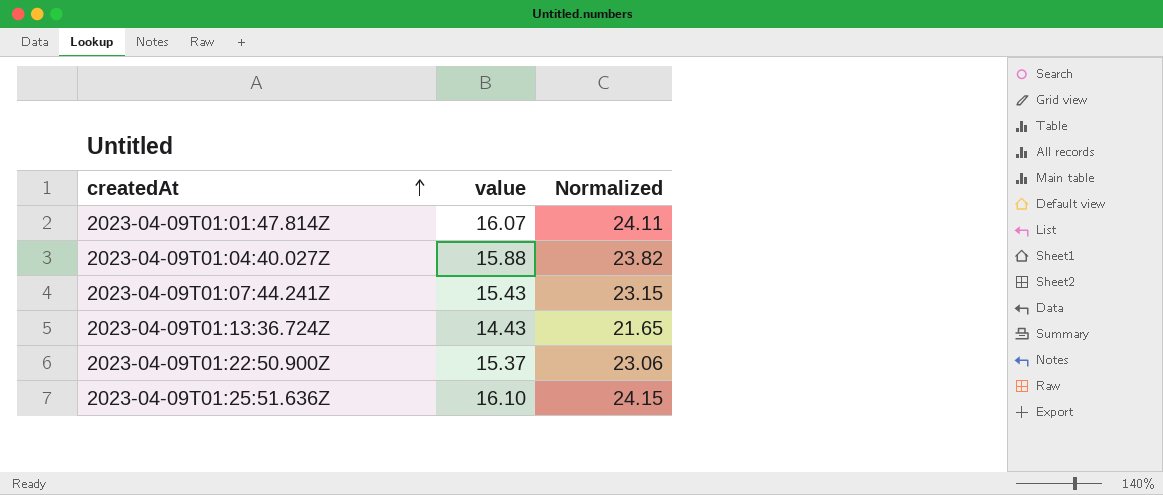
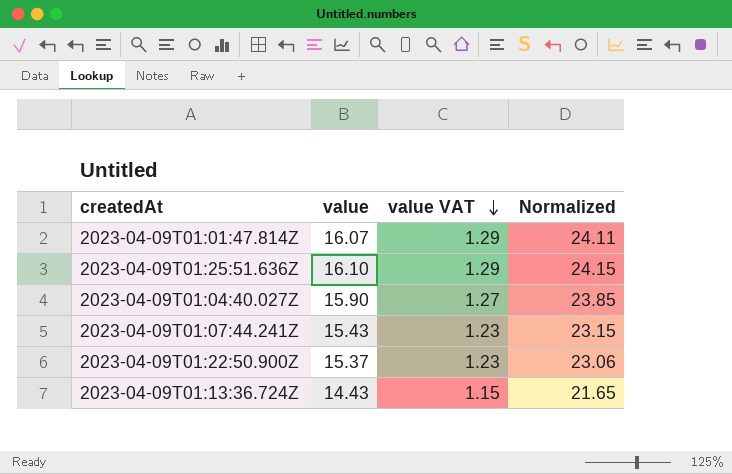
row order: createdAt ascending -> value VAT descending
column value VAT | formula: none -> [value] * 0.08
2023-04-09T01:04:40.027Z | value: 15.88 -> 15.90
2023-04-09T01:04:40.027Z | Normalized: 23.82 -> 23.85

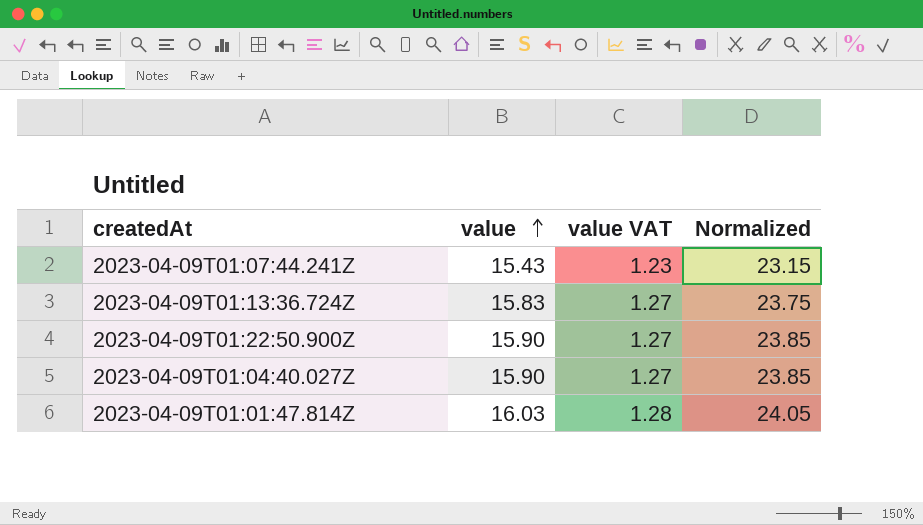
row order: value VAT descending -> value ascending
row 2023-04-09T01:25:51.636Z: 16.10 | 1.29 | 24.15 -> none
2023-04-09T01:13:36.724Z | value: 14.43 -> 15.83
2023-04-09T01:13:36.724Z | value VAT: 1.15 -> 1.27
2023-04-09T01:13:36.724Z | Normalized: 21.65 -> 23.75
2023-04-09T01:22:50.900Z | value: 15.37 -> 15.90
2023-04-09T01:22:50.900Z | value VAT: 1.23 -> 1.27
2023-04-09T01:22:50.900Z | Normalized: 23.06 -> 23.85
2023-04-09T01:01:47.814Z | value: 16.07 -> 16.03
2023-04-09T01:01:47.814Z | value VAT: 1.29 -> 1.28
2023-04-09T01:01:47.814Z | Normalized: 24.11 -> 24.05

